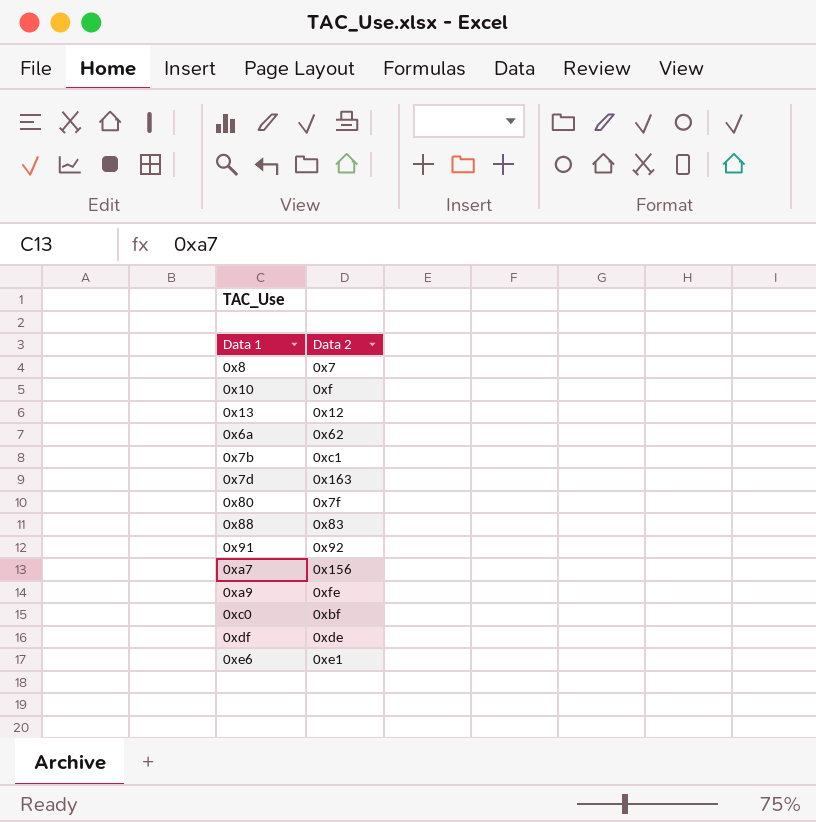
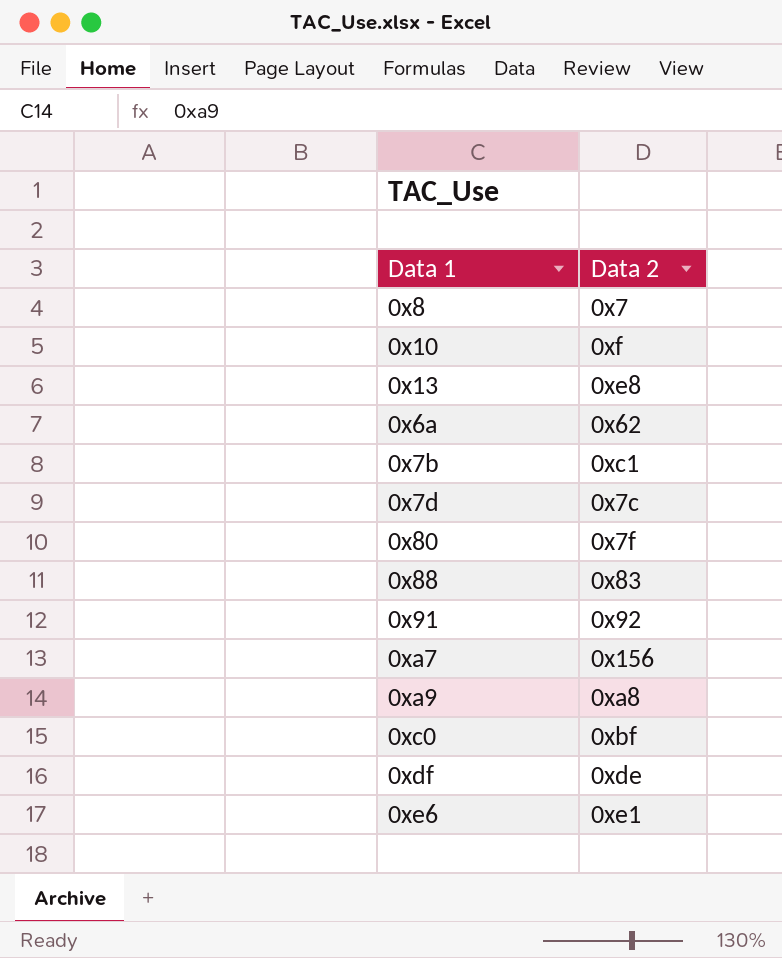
0x13 | Data 2: 0x12 -> 0xe8
0x7d | Data 2: 0x163 -> 0x7c
0xa9 | Data 2: 0xfe -> 0xa8

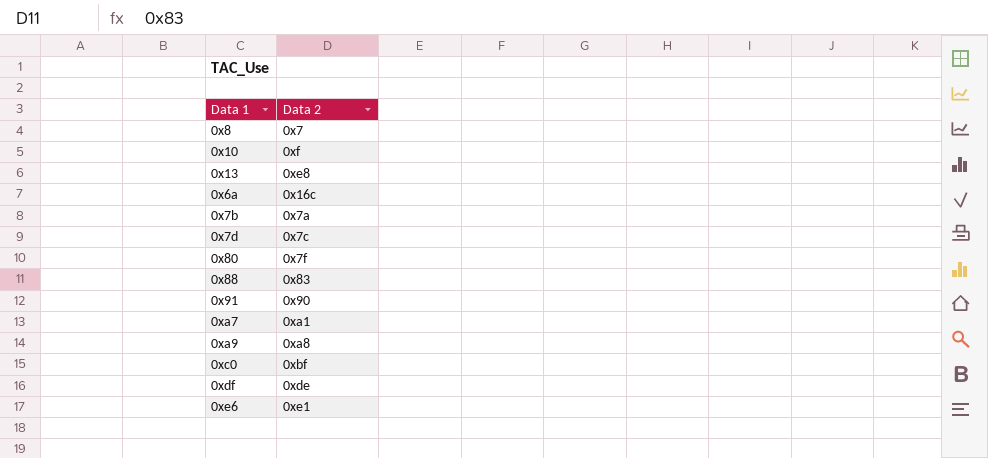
0x6a | Data 2: 0x62 -> 0x16c
0x7b | Data 2: 0xc1 -> 0x7a
0x91 | Data 2: 0x92 -> 0x90
0xa7 | Data 2: 0x156 -> 0xa1

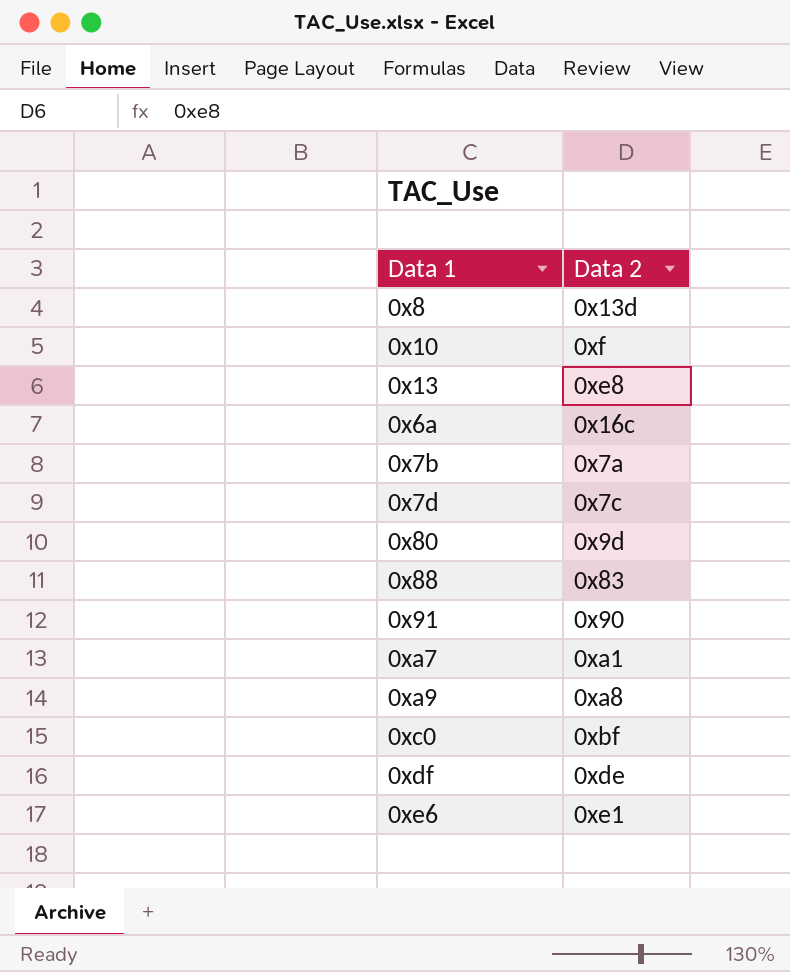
0x8 | Data 2: 0x7 -> 0x13d
0x80 | Data 2: 0x7f -> 0x9d

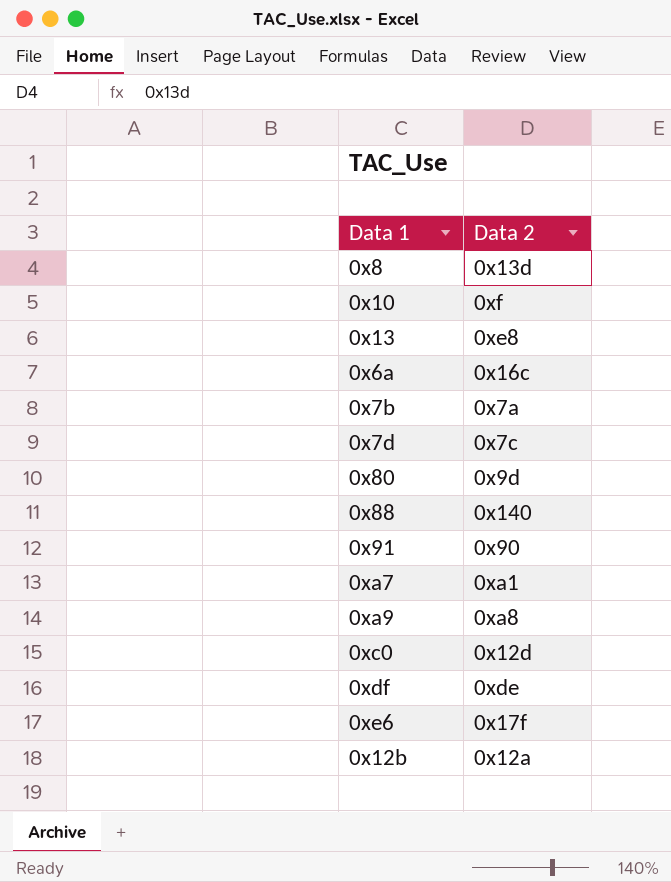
0x88 | Data 2: 0x83 -> 0x140
0xc0 | Data 2: 0xbf -> 0x12d
0xe6 | Data 2: 0xe1 -> 0x17f
row 0x12b: none -> 0x12a

